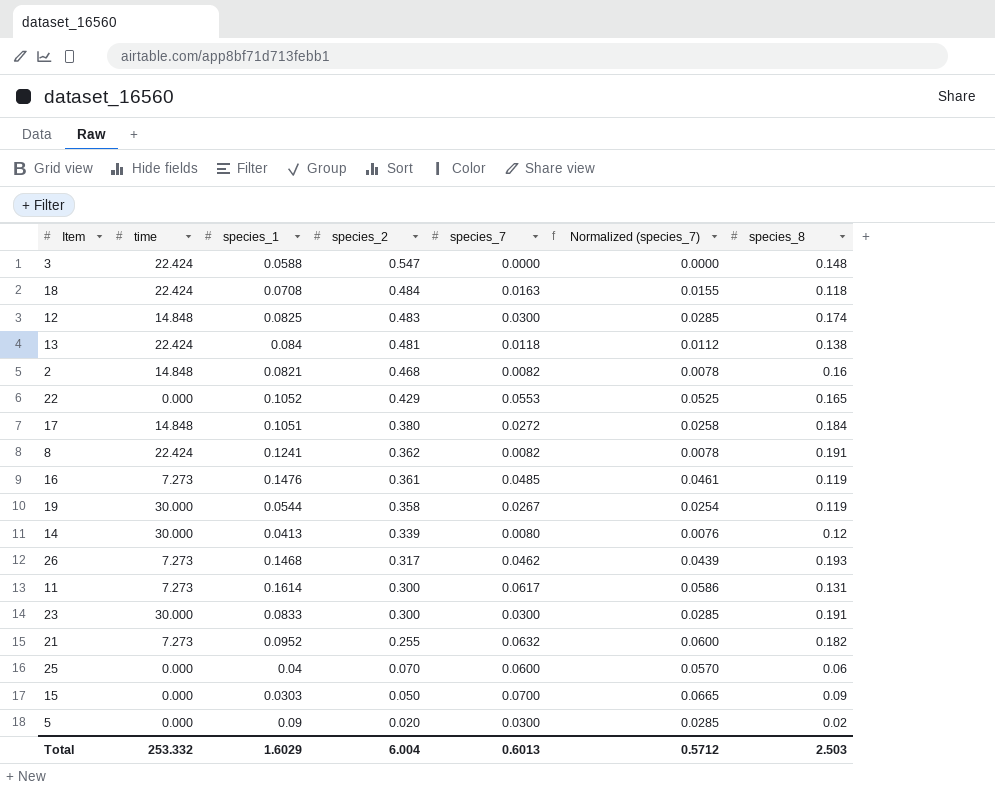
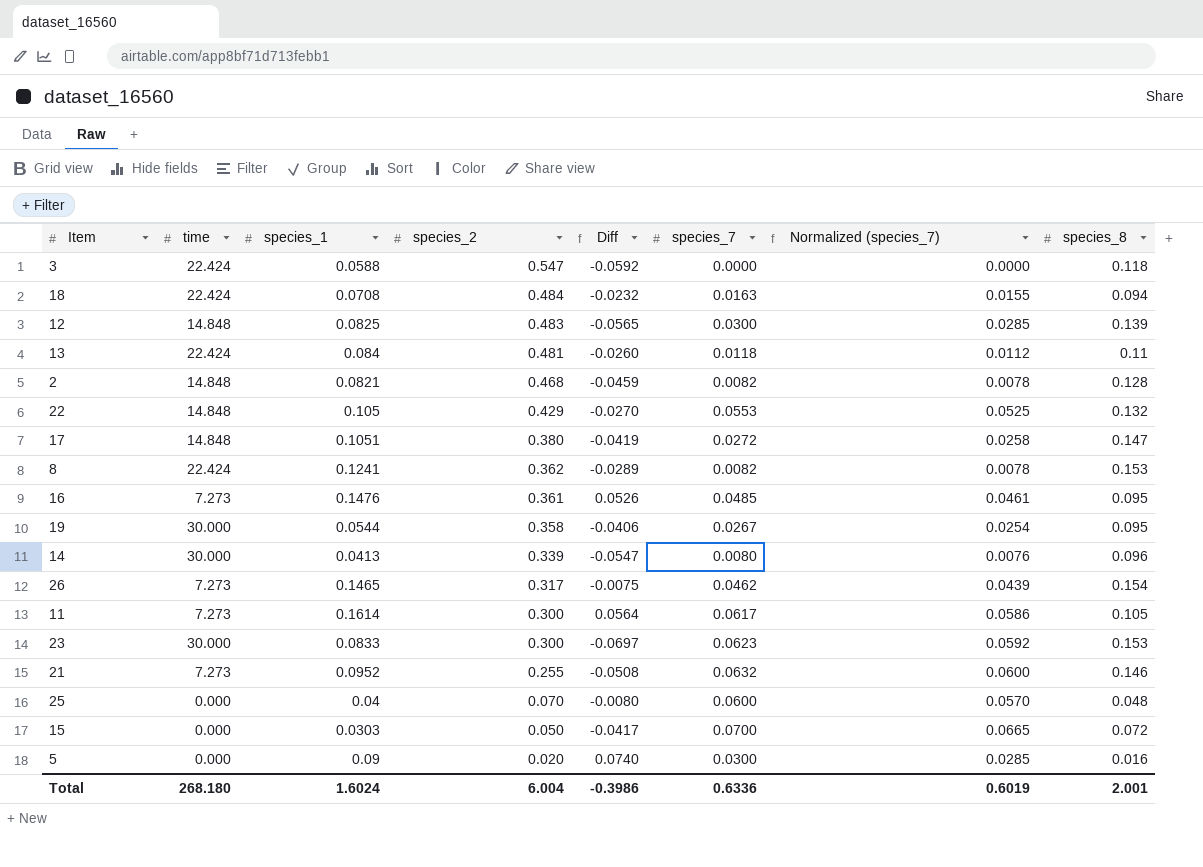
column Diff | formula: none -> [species_1] - [species_8]
3 | species_8: 0.148 -> 0.118
18 | species_8: 0.118 -> 0.094
12 | species_8: 0.174 -> 0.139
13 | species_8: 0.138 -> 0.11
2 | species_8: 0.16 -> 0.128
22 | time: 0.000 -> 14.848
22 | species_1: 0.1052 -> 0.105
22 | species_8: 0.165 -> 0.132
17 | species_8: 0.184 -> 0.147
8 | species_8: 0.191 -> 0.153
16 | species_8: 0.119 -> 0.095
19 | species_8: 0.119 -> 0.095
14 | species_8: 0.12 -> 0.096
26 | species_1: 0.1468 -> 0.1465
26 | species_8: 0.193 -> 0.154
11 | species_8: 0.131 -> 0.105
23 | species_7: 0.0300 -> 0.0623
23 | Normalized (species_7): 0.0285 -> 0.0592
23 | species_8: 0.191 -> 0.153
21 | species_8: 0.182 -> 0.146
25 | species_8: 0.06 -> 0.048
15 | species_8: 0.09 -> 0.072
5 | species_8: 0.02 -> 0.016
Total | time: 253.332 -> 268.180
Total | species_1: 1.6029 -> 1.6024
Total | species_7: 0.6013 -> 0.6336
Total | Normalized (species_7): 0.5712 -> 0.6019
Total | species_8: 2.503 -> 2.001

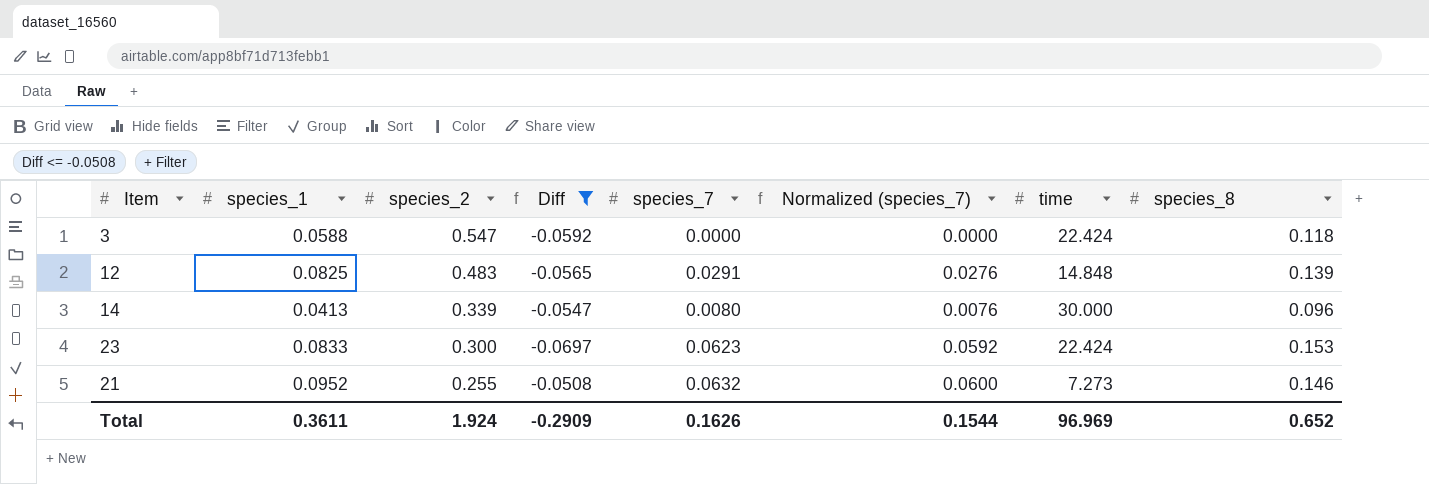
filter: none -> Diff <= -0.0508
column time | position: 2 -> 7
12 | species_7: 0.0300 -> 0.0291
12 | Normalized (species_7): 0.0285 -> 0.0276
23 | time: 30.000 -> 22.424
Total | species_1: 1.6024 -> 0.3611
Total | species_2: 6.004 -> 1.924
Total | Diff: -0.3986 -> -0.2909
Total | species_7: 0.6336 -> 0.1626
Total | Normalized (species_7): 0.6019 -> 0.1544
Total | time: 268.180 -> 96.969
Total | species_8: 2.001 -> 0.652

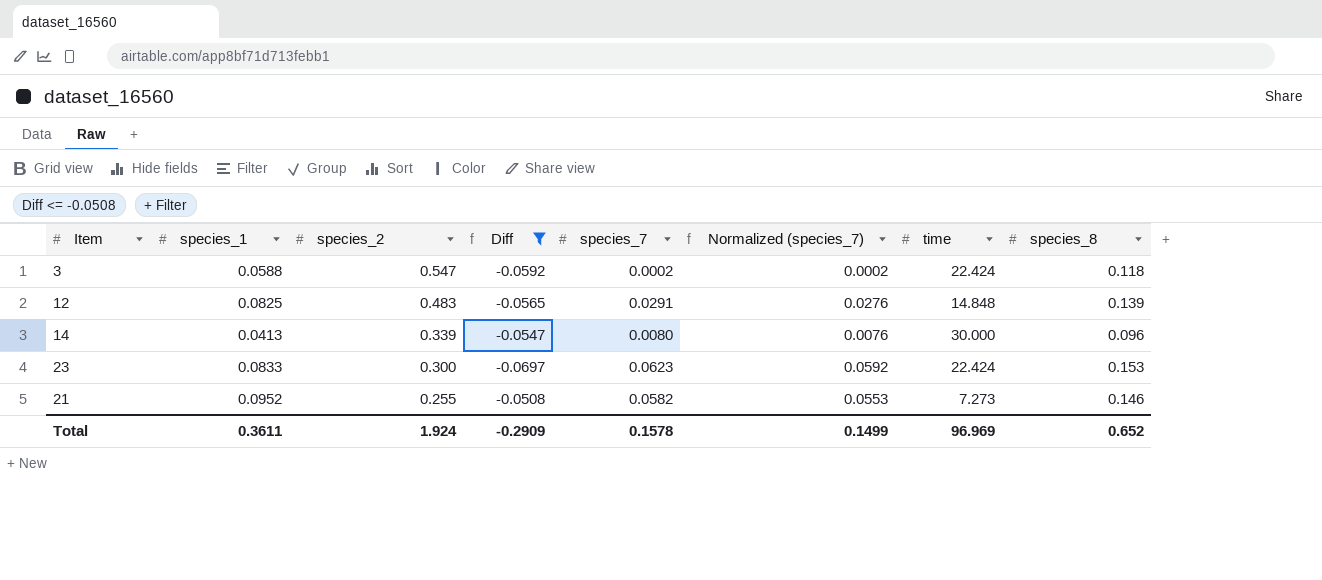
3 | species_7: 0.0000 -> 0.0002
3 | Normalized (species_7): 0.0000 -> 0.0002
21 | species_7: 0.0632 -> 0.0582
21 | Normalized (species_7): 0.0600 -> 0.0553
Total | species_7: 0.1626 -> 0.1578
Total | Normalized (species_7): 0.1544 -> 0.1499

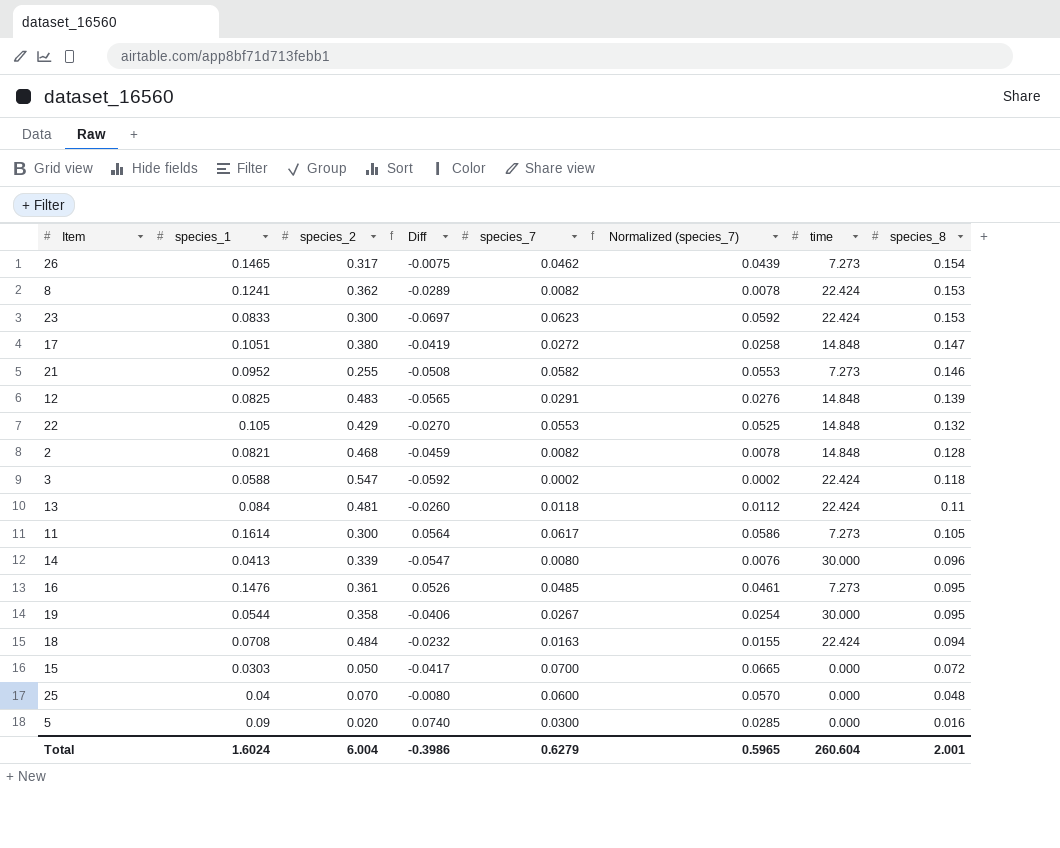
filter: Diff <= -0.0508 -> none
row order: species_2 descending -> species_8 descending
Total | species_1: 0.3611 -> 1.6024
Total | species_2: 1.924 -> 6.004
Total | Diff: -0.2909 -> -0.3986
Total | species_7: 0.1578 -> 0.6279
Total | Normalized (species_7): 0.1499 -> 0.5965
Total | time: 96.969 -> 260.604
Total | species_8: 0.652 -> 2.001

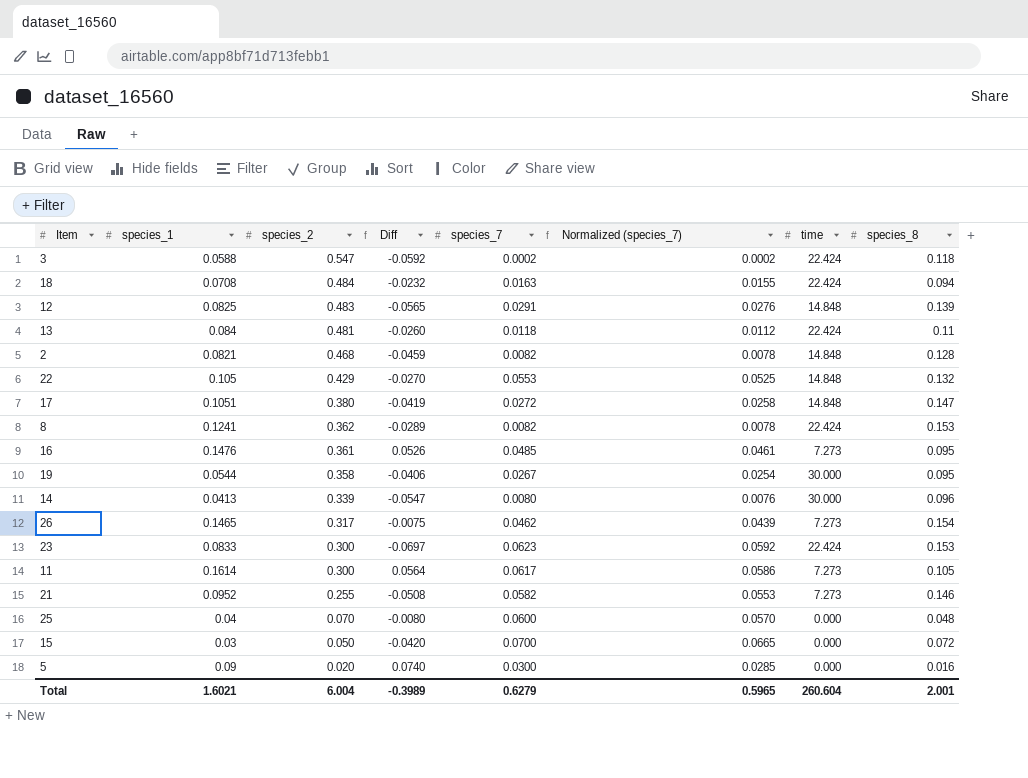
row order: species_8 descending -> species_2 descending
15 | species_1: 0.0303 -> 0.03
15 | Diff: -0.0417 -> -0.0420
Total | species_1: 1.6024 -> 1.6021
Total | Diff: -0.3986 -> -0.3989

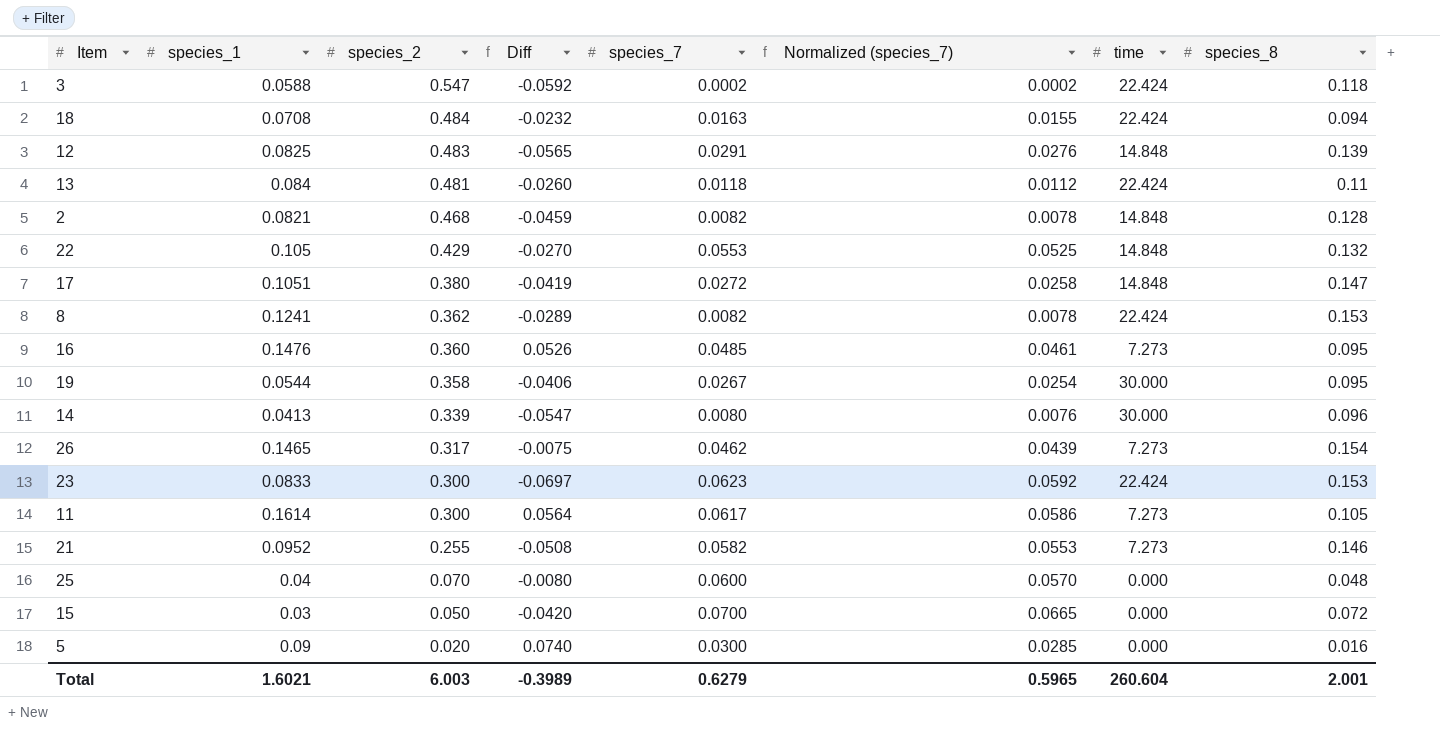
16 | species_2: 0.361 -> 0.360
Total | species_2: 6.004 -> 6.003

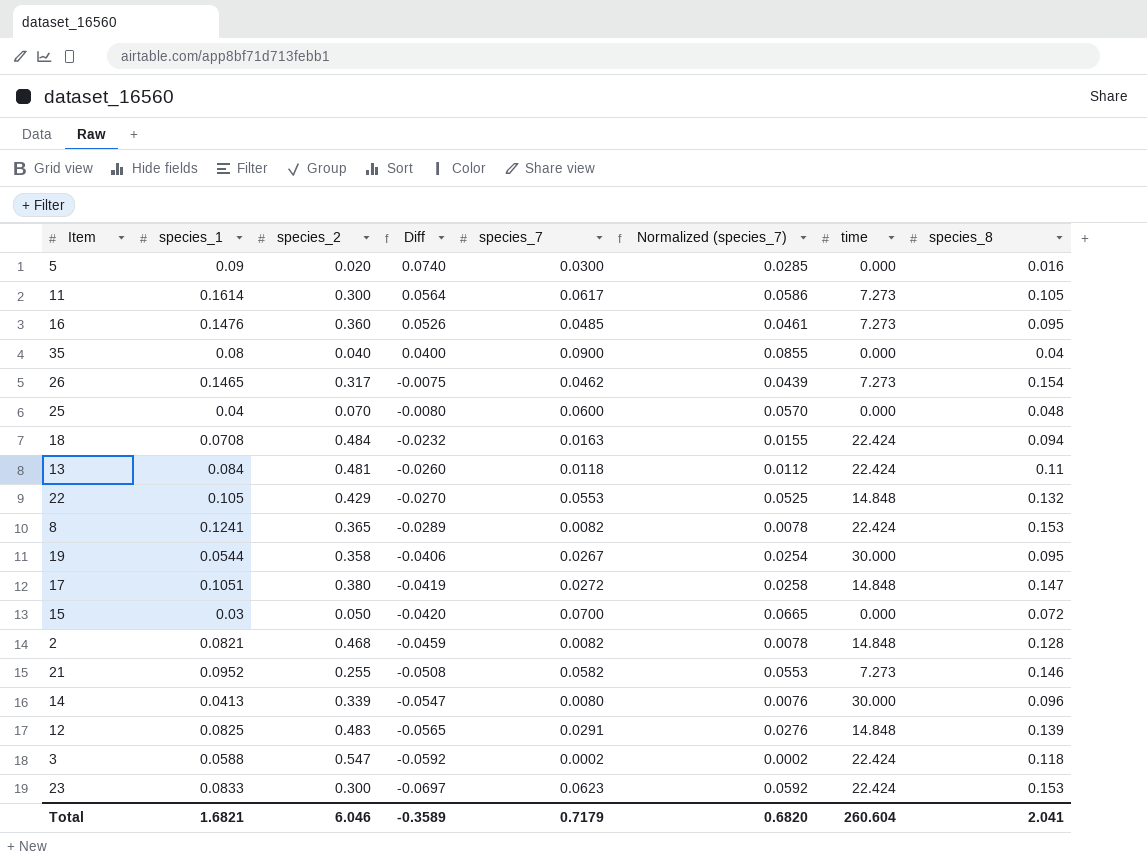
row order: species_2 descending -> Diff descending
row 35: none -> 0.08 | 0.040 | 0.0400 | 0.0900 | 0.0855 | 0.000 | 0.04
8 | species_2: 0.362 -> 0.365
Total | species_1: 1.6021 -> 1.6821
Total | species_2: 6.003 -> 6.046
Total | Diff: -0.3989 -> -0.3589
Total | species_7: 0.6279 -> 0.7179
Total | Normalized (species_7): 0.5965 -> 0.6820
Total | species_8: 2.001 -> 2.041

